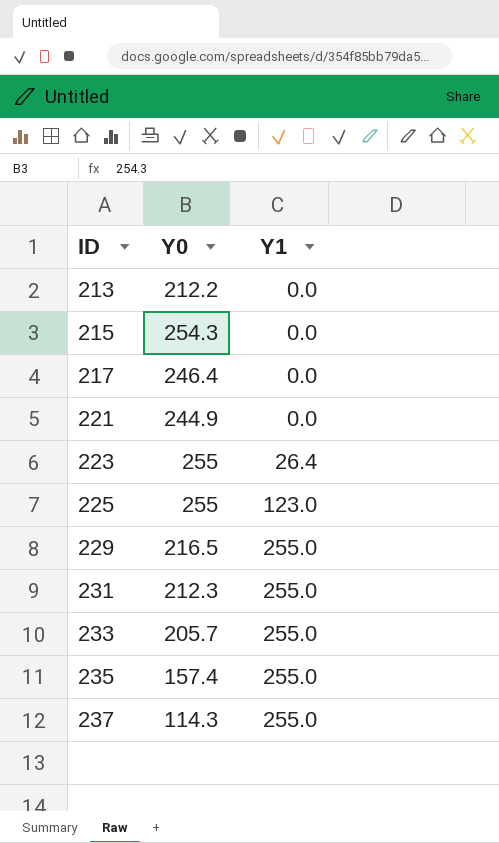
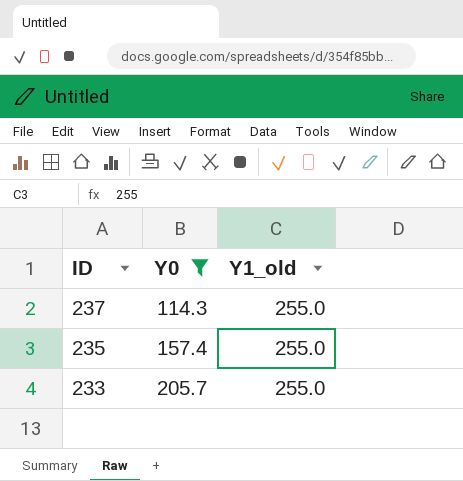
filter: none -> Y0 <= 205.7
row order: ID ascending -> ID descending
column name: Y1 -> Y1_old

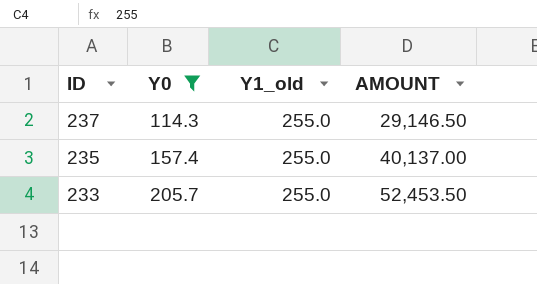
column AMOUNT | formula: none -> [Y0] * [Y1_old]

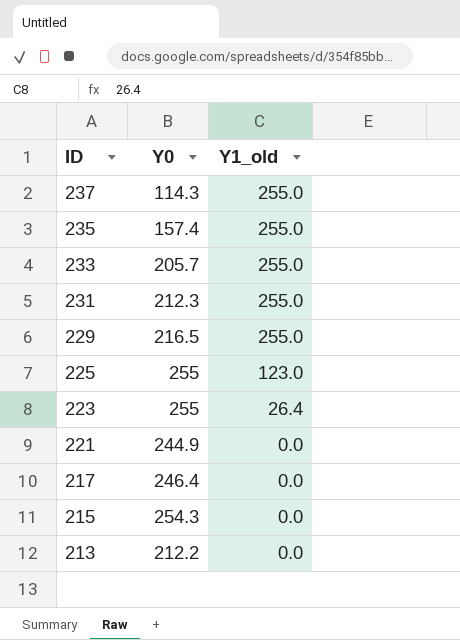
filter: Y0 <= 205.7 -> none
column AMOUNT | formula: [Y0] * [Y1_old] -> none

